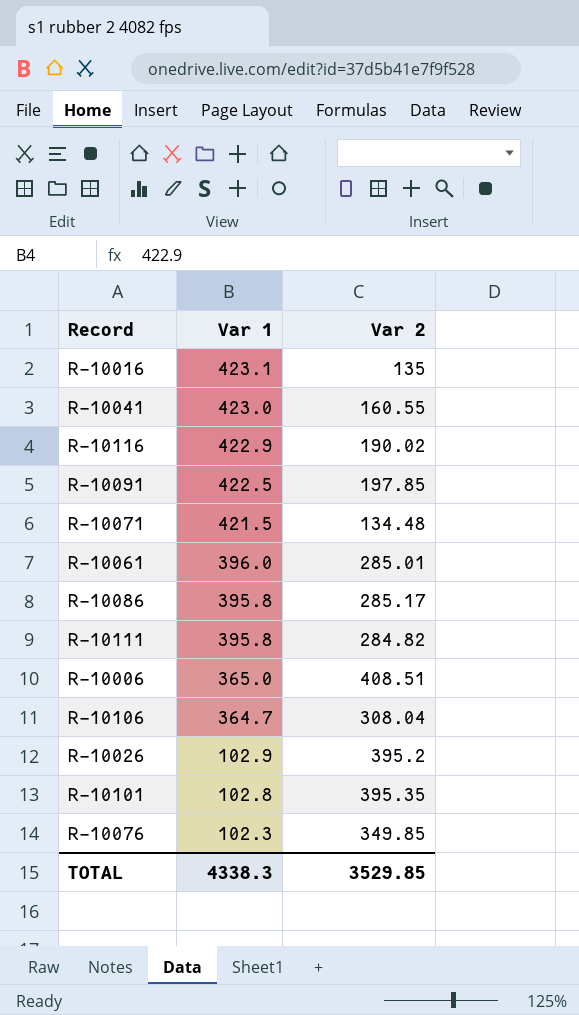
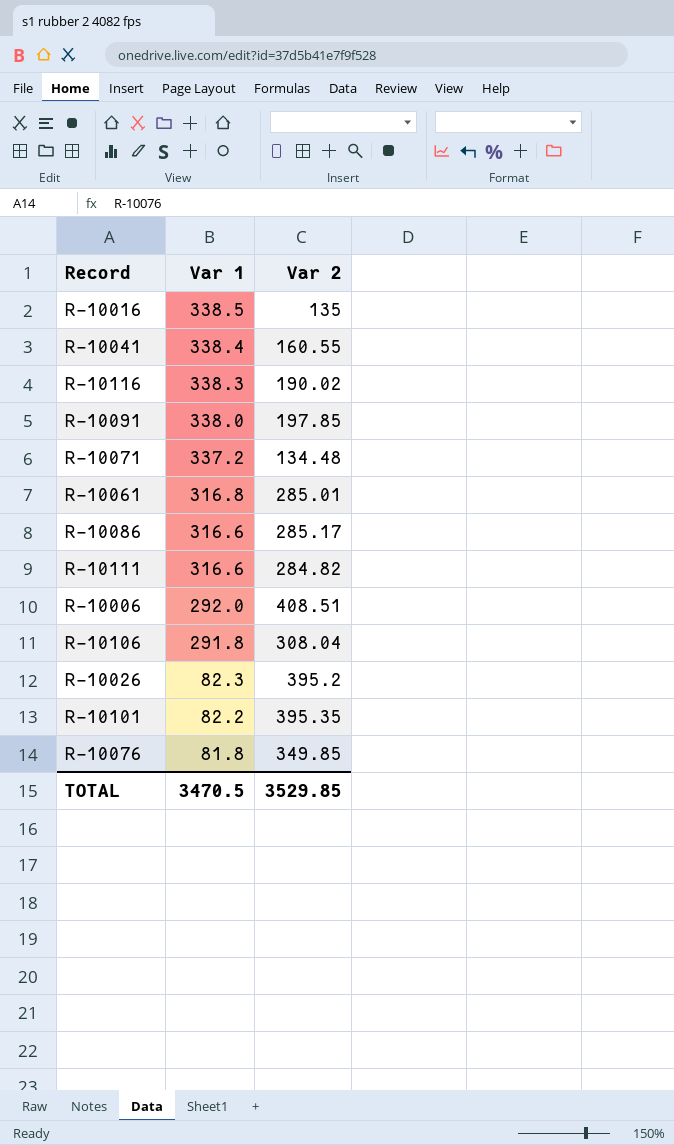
R-10016 | Var 1: 423.1 -> 338.5
R-10041 | Var 1: 423.0 -> 338.4
R-10116 | Var 1: 422.9 -> 338.3
R-10091 | Var 1: 422.5 -> 338.0
R-10071 | Var 1: 421.5 -> 337.2
R-10061 | Var 1: 396.0 -> 316.8
R-10086 | Var 1: 395.8 -> 316.6
R-10111 | Var 1: 395.8 -> 316.6
R-10006 | Var 1: 365.0 -> 292.0
R-10106 | Var 1: 364.7 -> 291.8
R-10026 | Var 1: 102.9 -> 82.3
R-10101 | Var 1: 102.8 -> 82.2
R-10076 | Var 1: 102.3 -> 81.8
TOTAL | Var 1: 4338.3 -> 3470.5

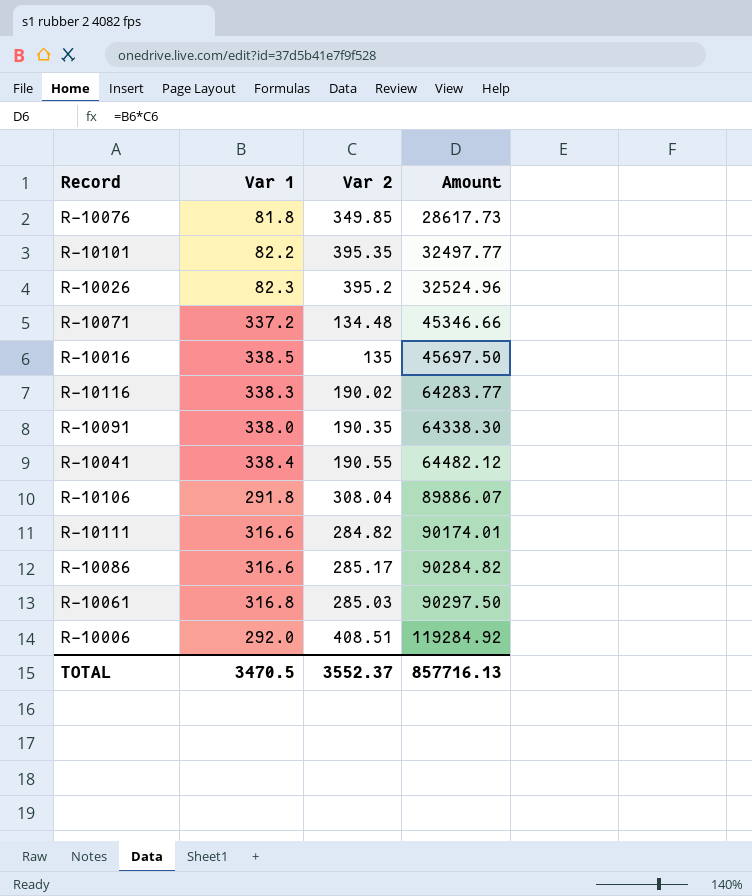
row order: Var 1 descending -> Amount ascending
column Amount | formula: none -> [Var 1] * [Var 2]
R-10091 | Var 2: 197.85 -> 190.35
R-10041 | Var 2: 160.55 -> 190.55
R-10061 | Var 2: 285.01 -> 285.03
TOTAL | Var 2: 3529.85 -> 3552.37

